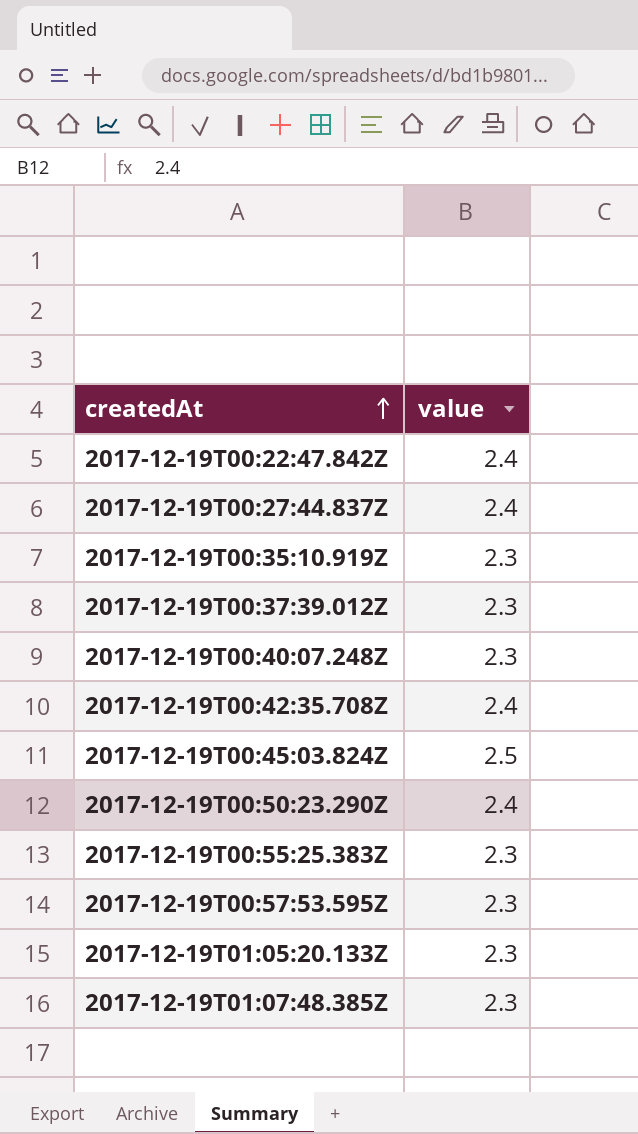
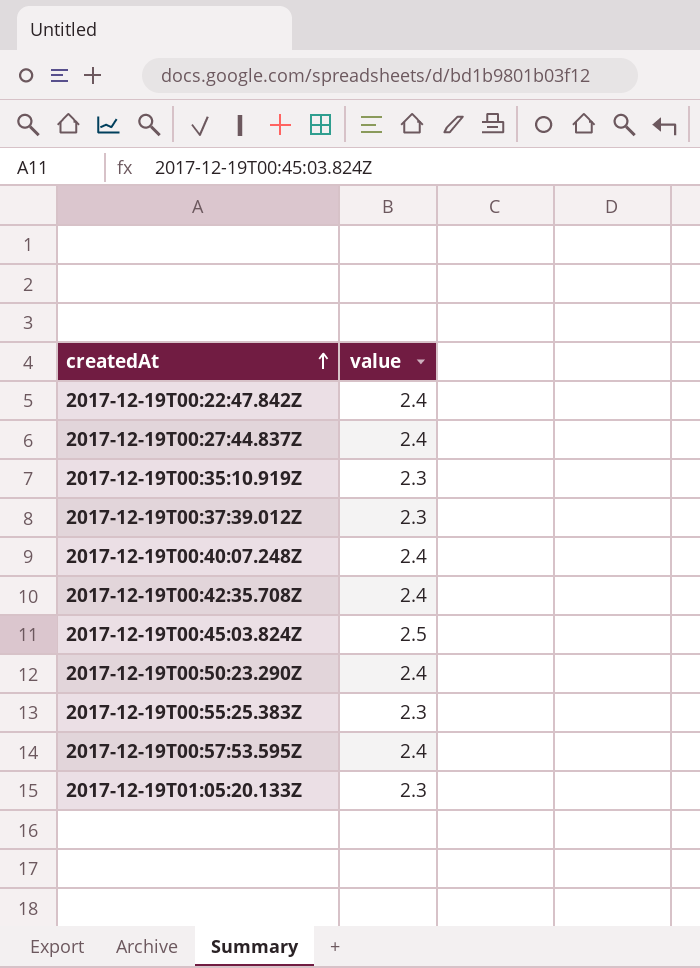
row 2017-12-19T01:07:48.385Z: 2.3 -> none
2017-12-19T00:40:07.248Z | value: 2.3 -> 2.4
2017-12-19T00:57:53.595Z | value: 2.3 -> 2.4

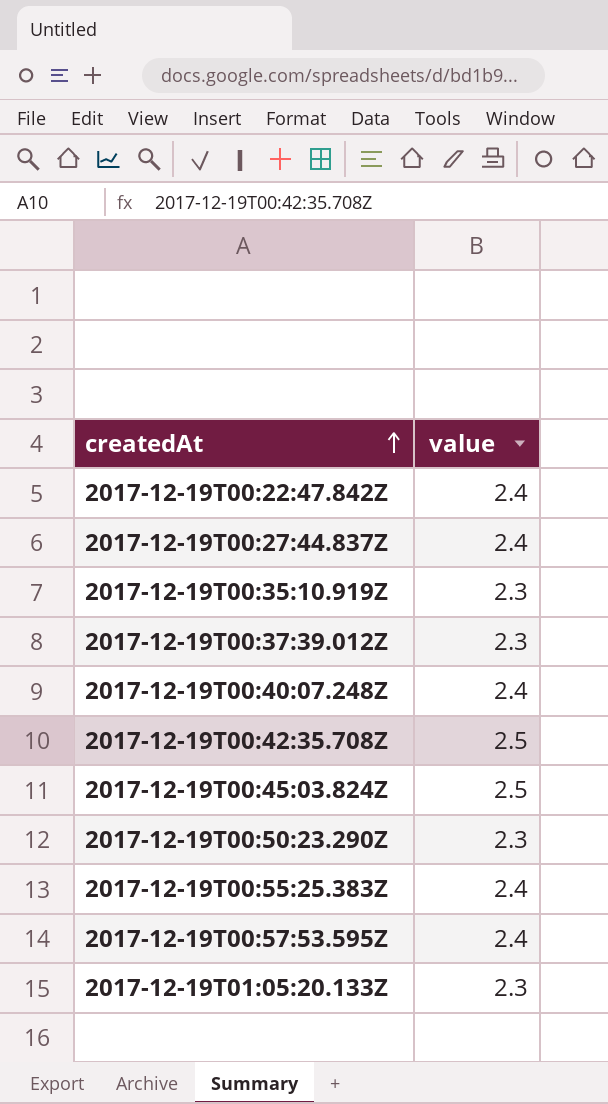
2017-12-19T00:42:35.708Z | value: 2.4 -> 2.5
2017-12-19T00:50:23.290Z | value: 2.4 -> 2.3
2017-12-19T00:55:25.383Z | value: 2.3 -> 2.4

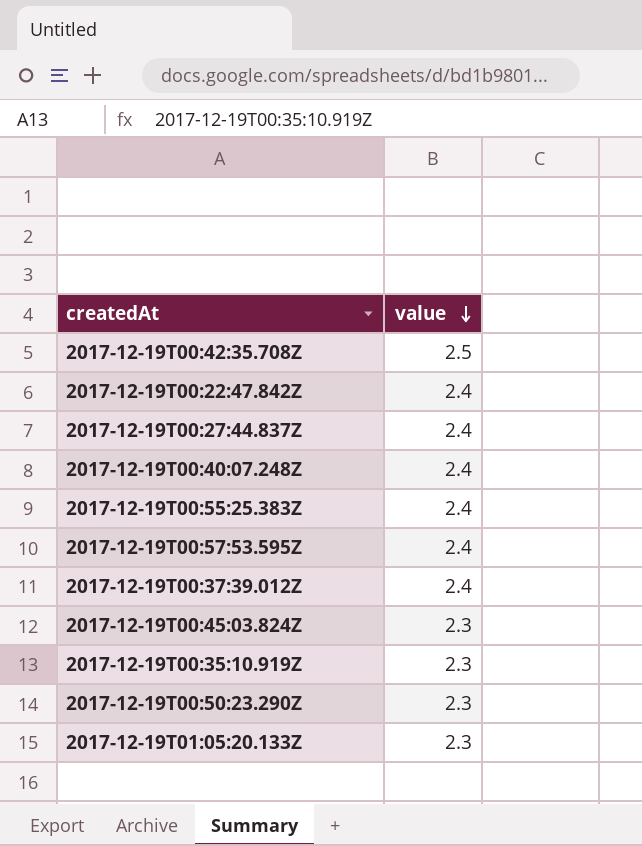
row order: createdAt ascending -> value descending
2017-12-19T00:37:39.012Z | value: 2.3 -> 2.4
2017-12-19T00:45:03.824Z | value: 2.5 -> 2.3

